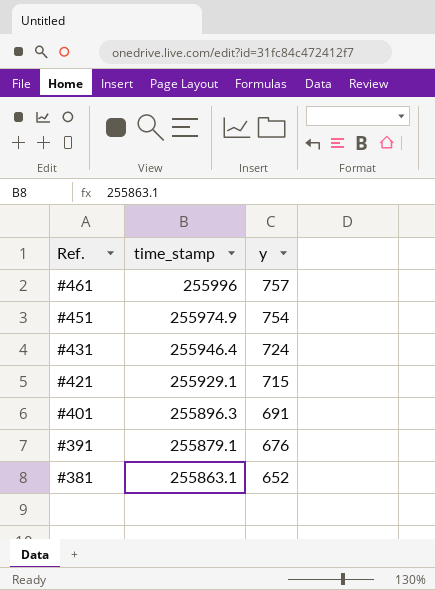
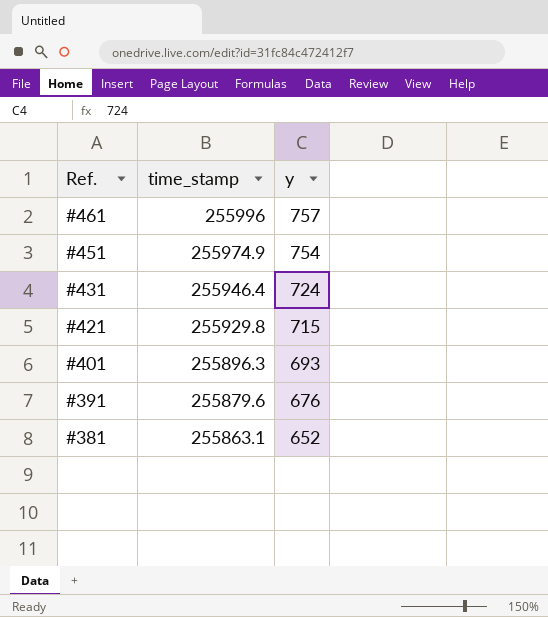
#421 | time_stamp: 255929.1 -> 255929.8
#401 | y: 691 -> 693
#391 | time_stamp: 255879.1 -> 255879.6

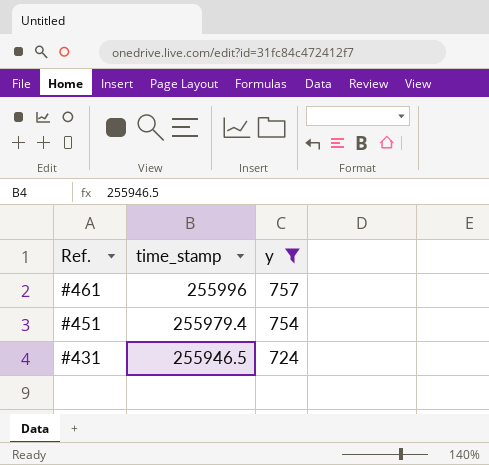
filter: none -> y >= 724
#451 | time_stamp: 255974.9 -> 255979.4
#431 | time_stamp: 255946.4 -> 255946.5

